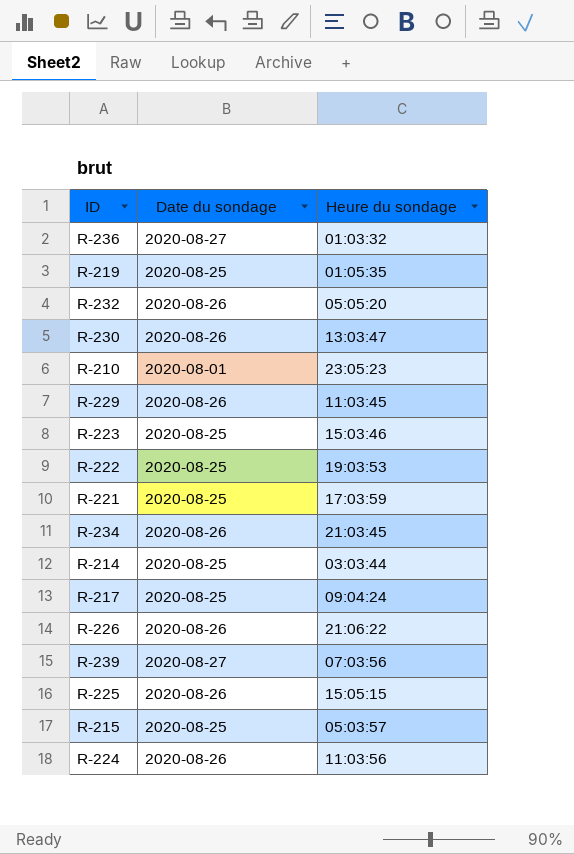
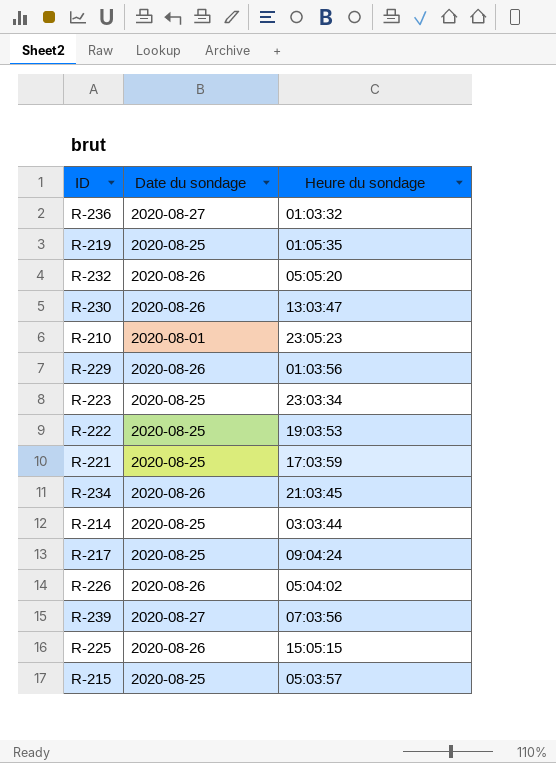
row R-224: 2020-08-26 | 11:03:56 -> none
R-229 | Heure du sondage: 11:03:45 -> 01:03:56
R-223 | Heure du sondage: 15:03:46 -> 23:03:34
R-226 | Heure du sondage: 21:06:22 -> 05:04:02

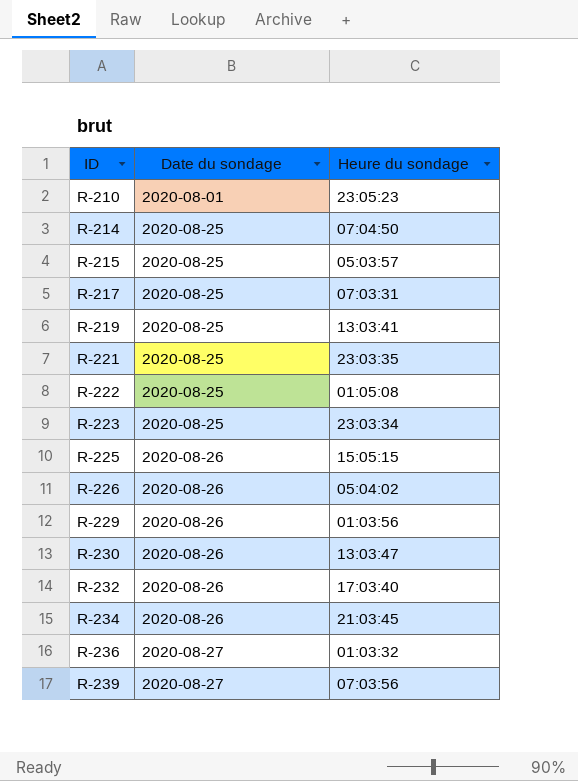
row order: none -> ID ascending
R-214 | Heure du sondage: 03:03:44 -> 07:04:50
R-217 | Heure du sondage: 09:04:24 -> 07:03:31
R-219 | Heure du sondage: 01:05:35 -> 13:03:41
R-221 | Heure du sondage: 17:03:59 -> 23:03:35
R-222 | Heure du sondage: 19:03:53 -> 01:05:08
R-232 | Heure du sondage: 05:05:20 -> 17:03:40

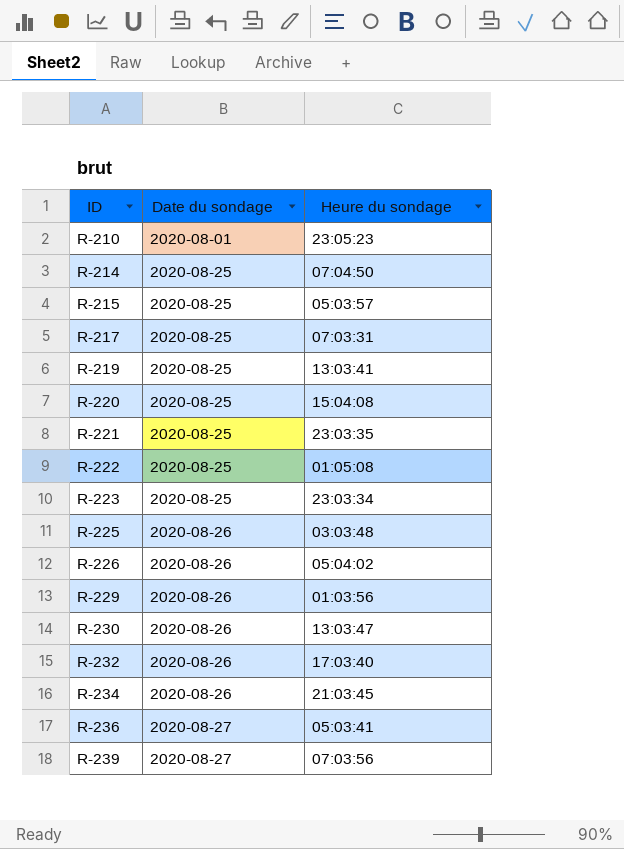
row R-220: none -> 2020-08-25 | 15:04:08
R-225 | Heure du sondage: 15:05:15 -> 03:03:48
R-236 | Heure du sondage: 01:03:32 -> 05:03:41

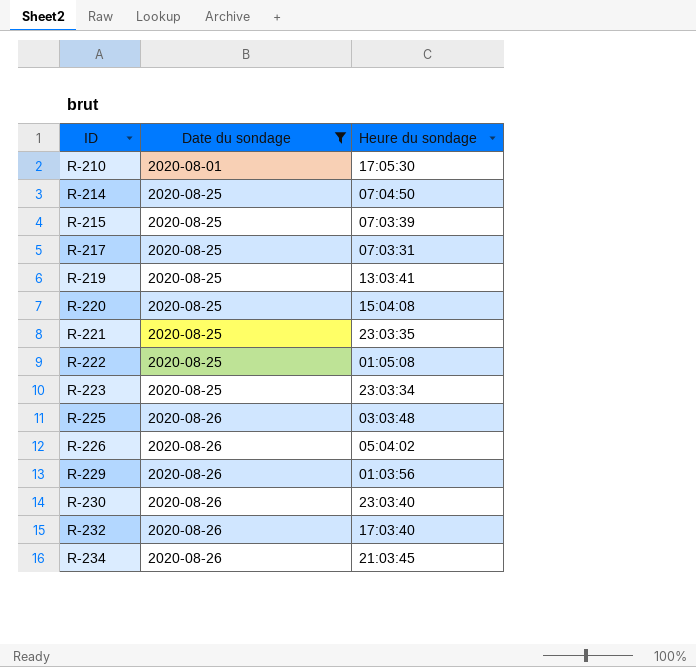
filter: none -> Date du sondage != 2020-08-27
R-210 | Heure du sondage: 23:05:23 -> 17:05:30
R-215 | Heure du sondage: 05:03:57 -> 07:03:39
R-230 | Heure du sondage: 13:03:47 -> 23:03:40

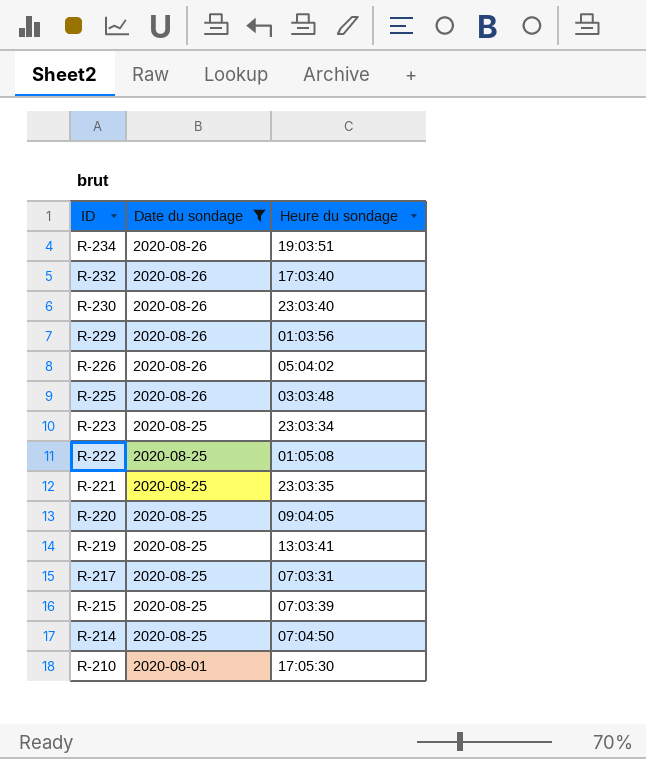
row order: ID ascending -> ID descending
R-234 | Heure du sondage: 21:03:45 -> 19:03:51
R-220 | Heure du sondage: 15:04:08 -> 09:04:05

